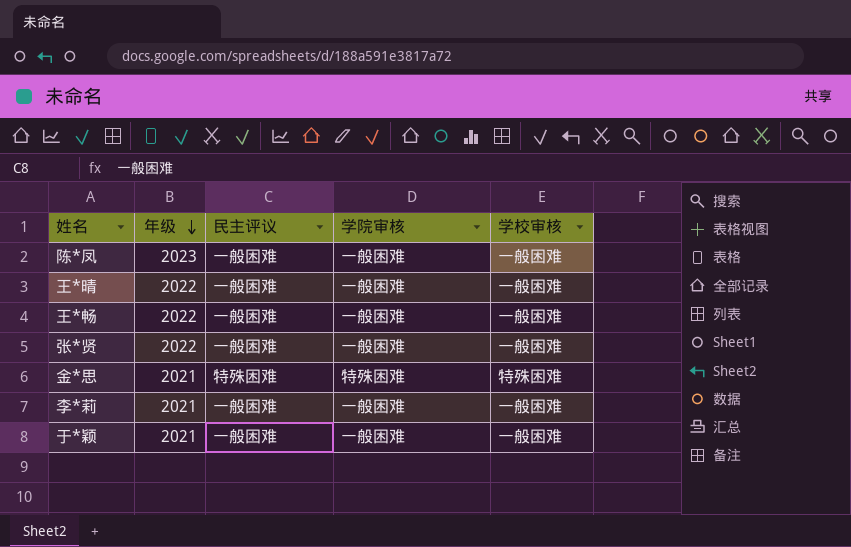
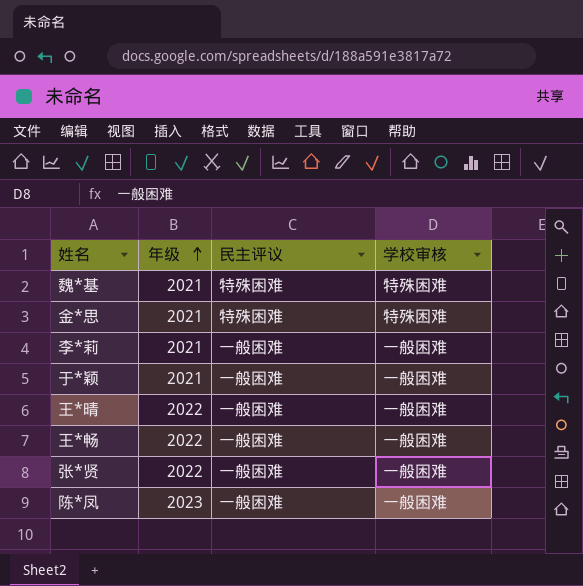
row order: 年级 descending -> 年级 ascending
column 学院审核 | position: 4 -> none
row 魏*基: none -> 2021 | 特殊困难 | 特殊困难

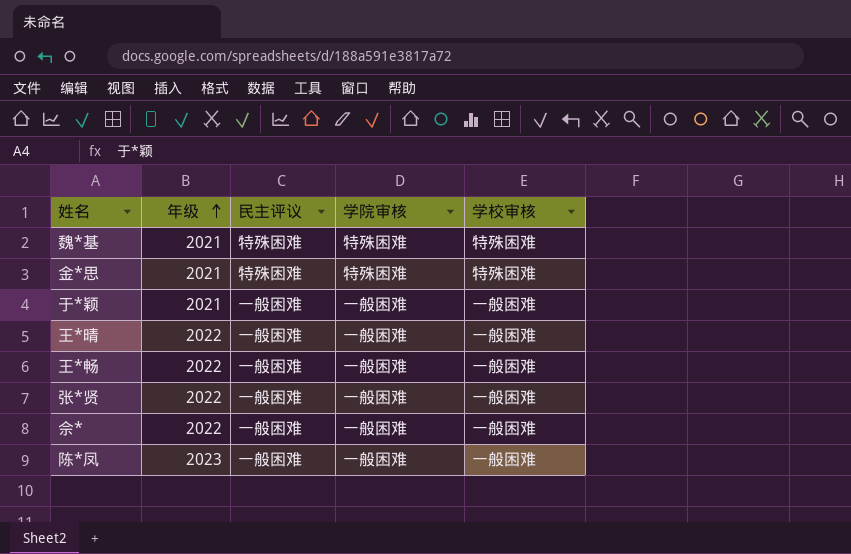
column 学院审核 | position: none -> 4
row 李*莉: 2021 | 一般困难 | 一般困难 -> none
row 佘*: none -> 2022 | 一般困难 | 一般困难 | 一般困难

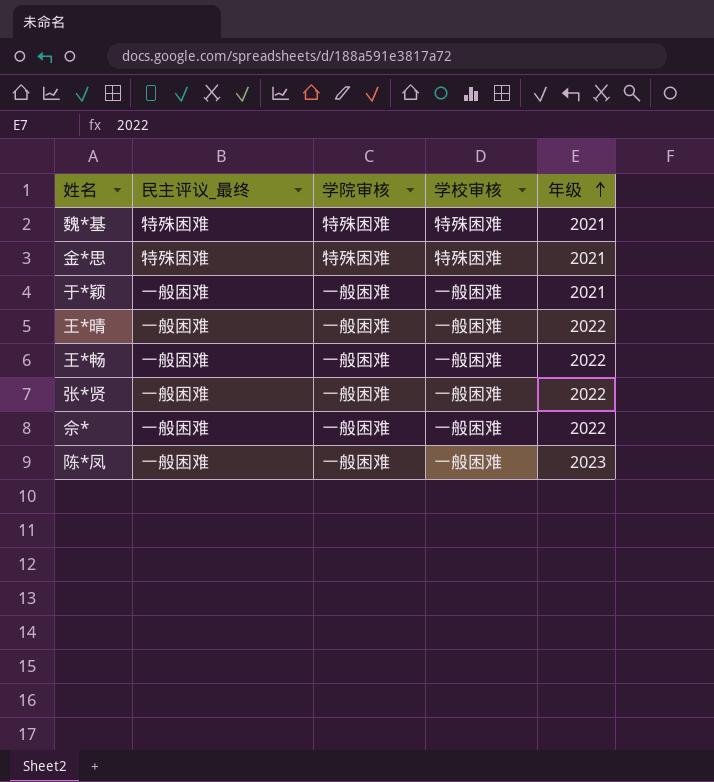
column name: 民主评议 -> 民主评议_最终
column 年级 | position: 2 -> 5

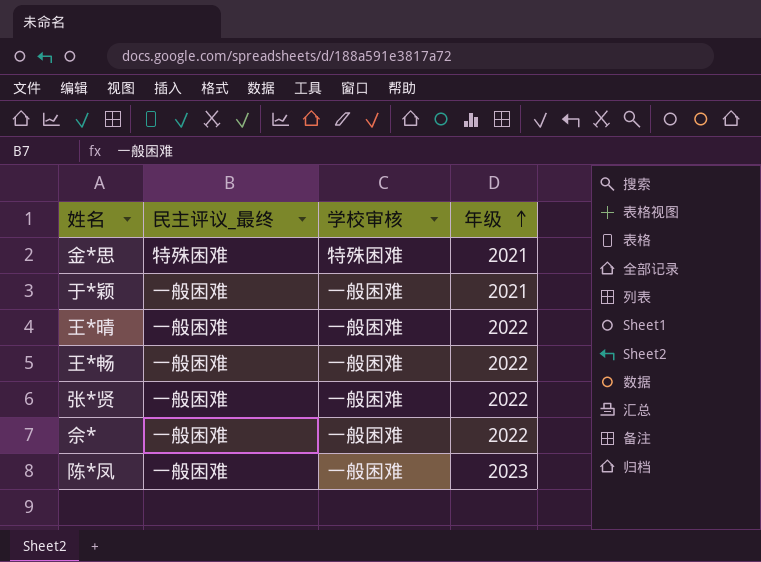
column 学院审核 | position: 3 -> none
row 魏*基: 特殊困难 | 特殊困难 | 特殊困难 | 2021 -> none

